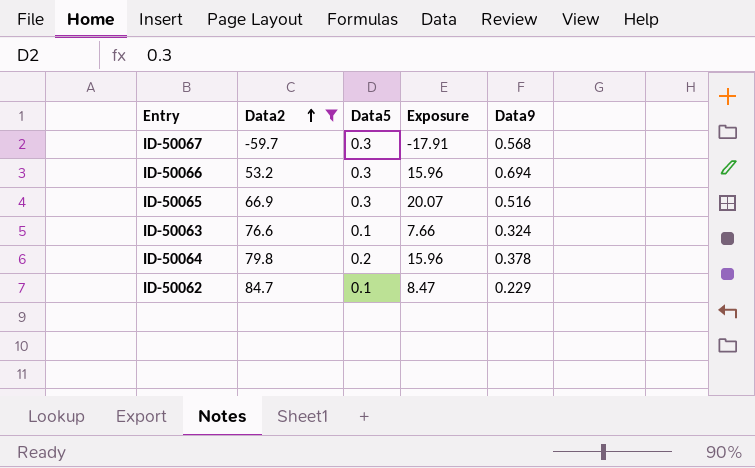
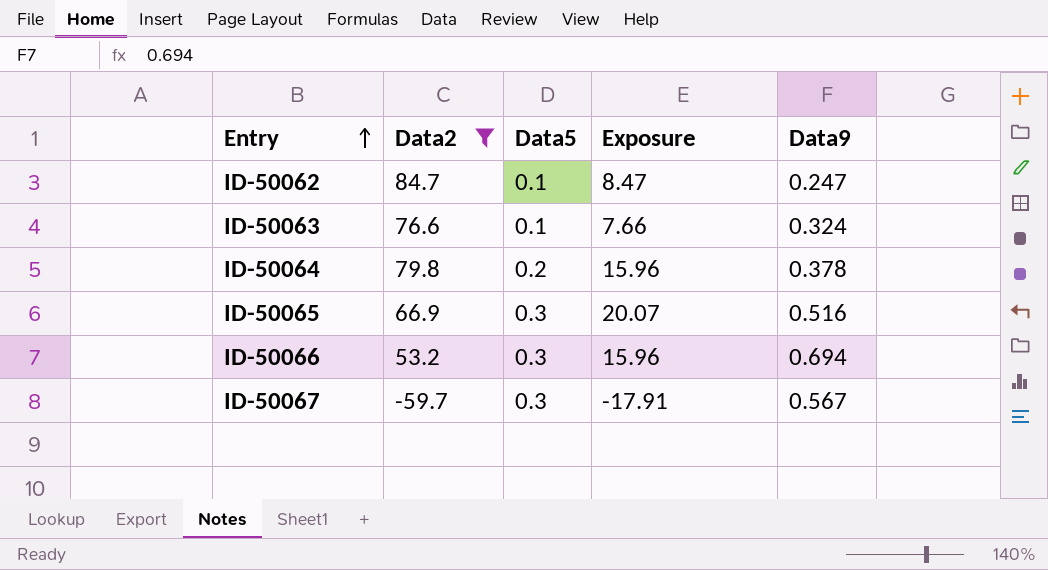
row order: Data2 ascending -> Entry ascending
ID-50062 | Data9: 0.229 -> 0.247
ID-50067 | Data9: 0.568 -> 0.567

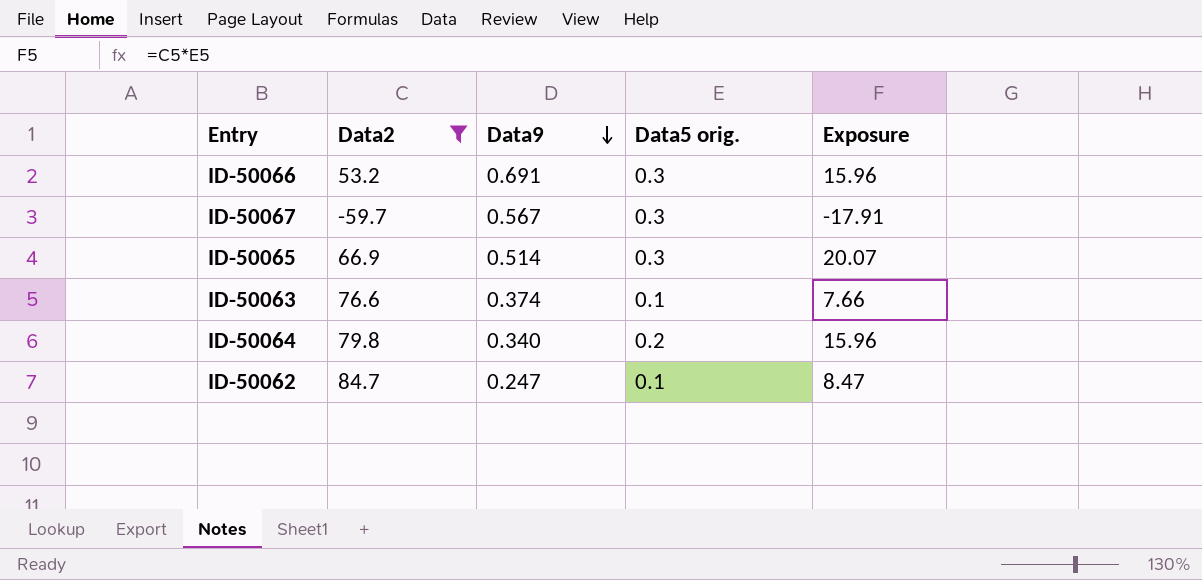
row order: Entry ascending -> Data9 descending
column Data9 | position: 5 -> 3
column name: Data5 -> Data5 orig.
ID-50066 | Data9: 0.694 -> 0.691
ID-50065 | Data9: 0.516 -> 0.514
ID-50063 | Data9: 0.324 -> 0.374
ID-50064 | Data9: 0.378 -> 0.340

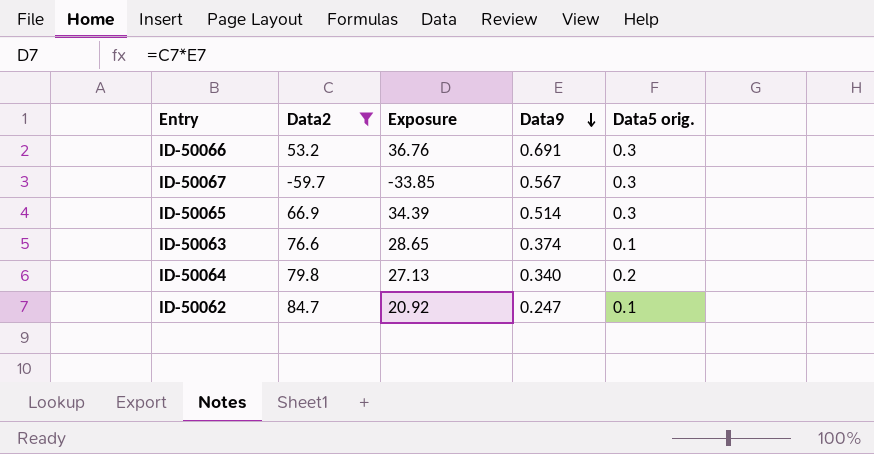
column Exposure | formula: [Data2] * [Data5 orig.] -> [Data2] * [Data9]
column Exposure | position: 5 -> 3

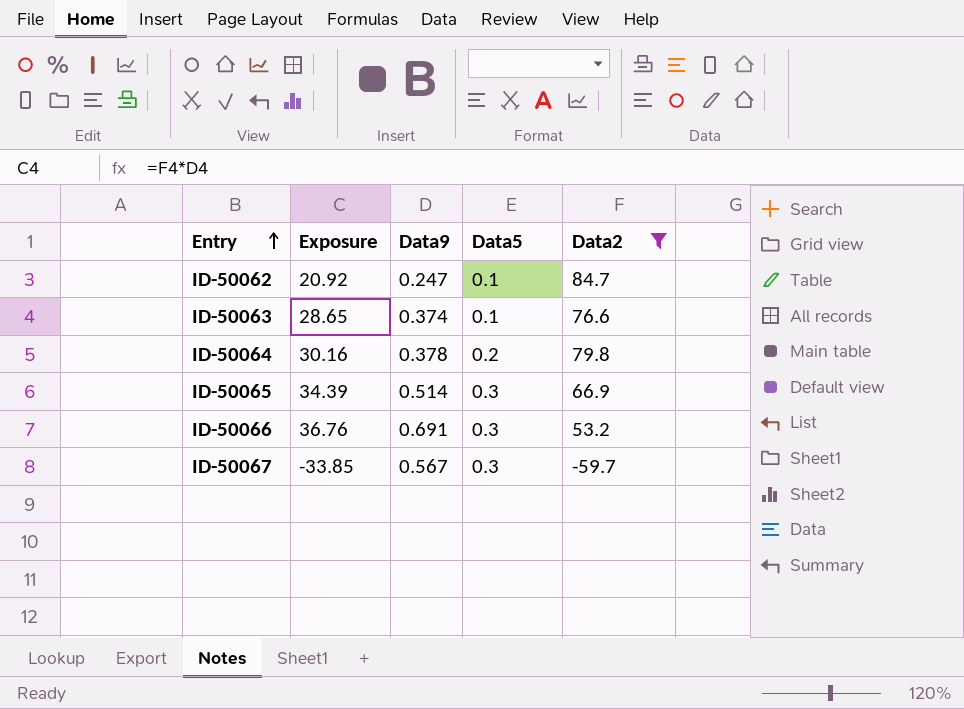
row order: Data9 descending -> Entry ascending
column name: Data5 orig. -> Data5
column Data2 | position: 2 -> 5
ID-50064 | Exposure: 27.13 -> 30.16
ID-50064 | Data9: 0.340 -> 0.378

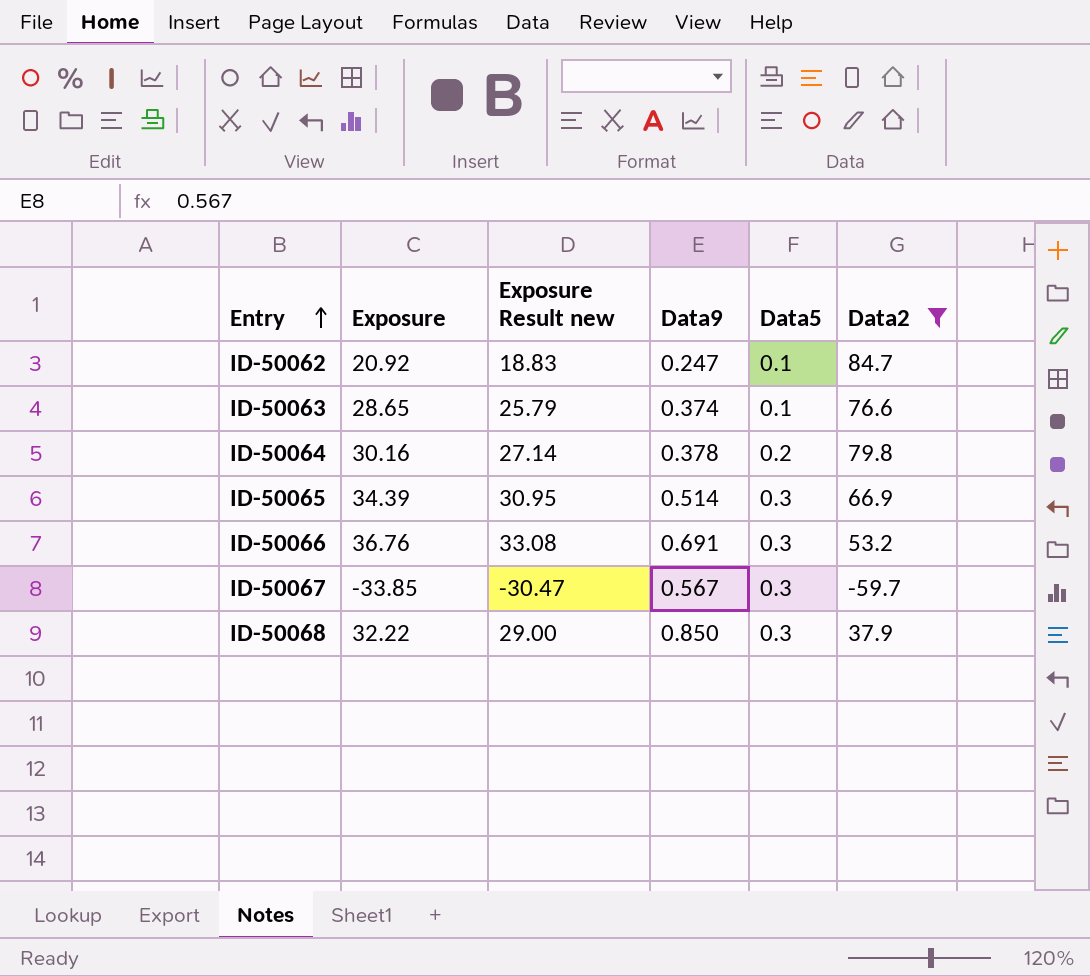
column Exposure Result new | formula: none -> [Exposure] * 0.9
row ID-50068: none -> 32.22 | 29.00 | 0.850 | 0.3 | 37.9

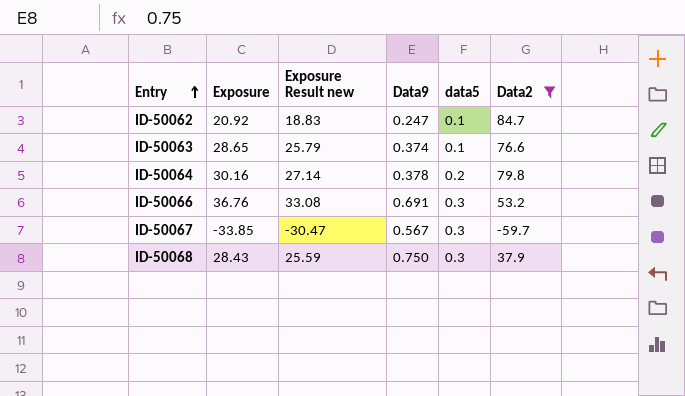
column name: Data5 -> data5
row ID-50065: 34.39 | 30.95 | 0.514 | 0.3 | 66.9 -> none
ID-50068 | Exposure: 32.22 -> 28.43
ID-50068 | Exposure Result new: 29.00 -> 25.59
ID-50068 | Data9: 0.850 -> 0.750

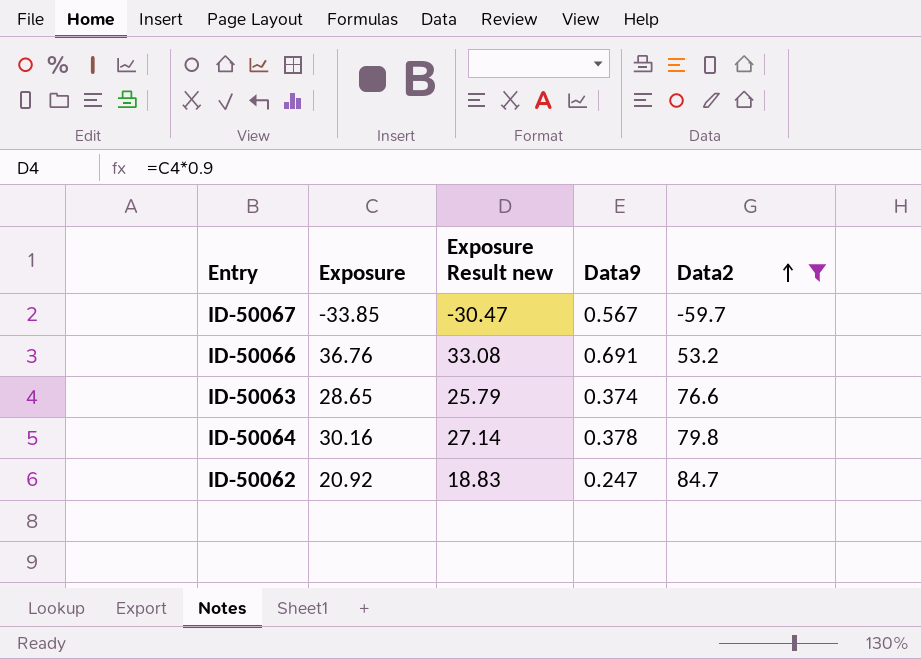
row order: Entry ascending -> Data2 ascending
column data5 | position: 5 -> none
row ID-50068: 28.43 | 25.59 | 0.750 | 0.3 | 37.9 -> none

